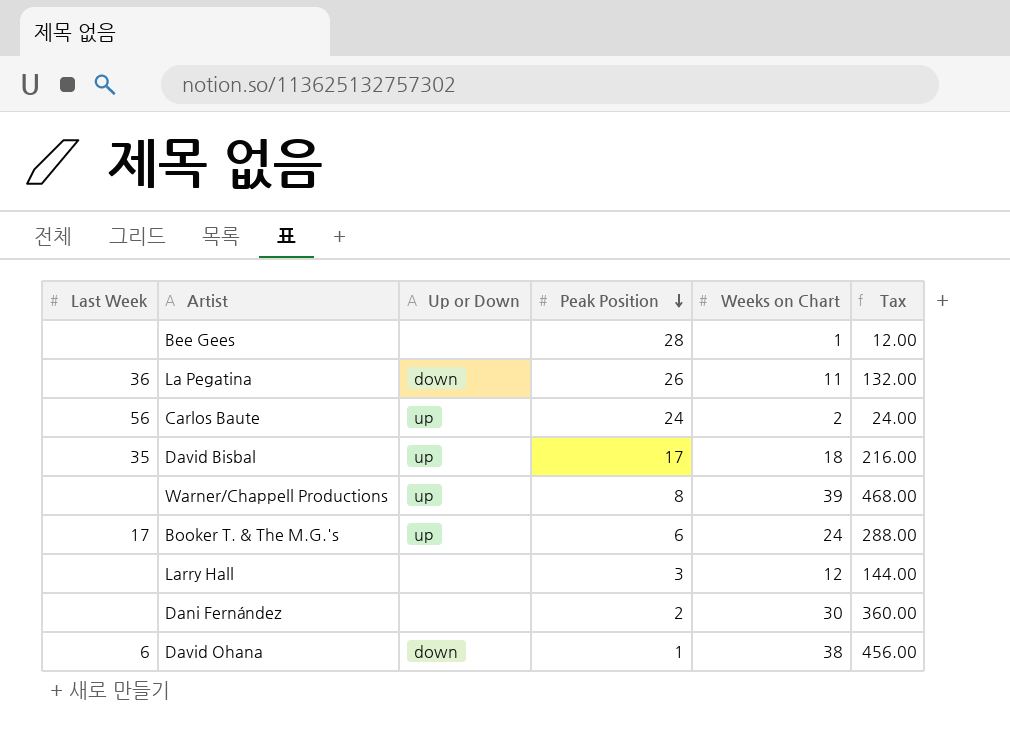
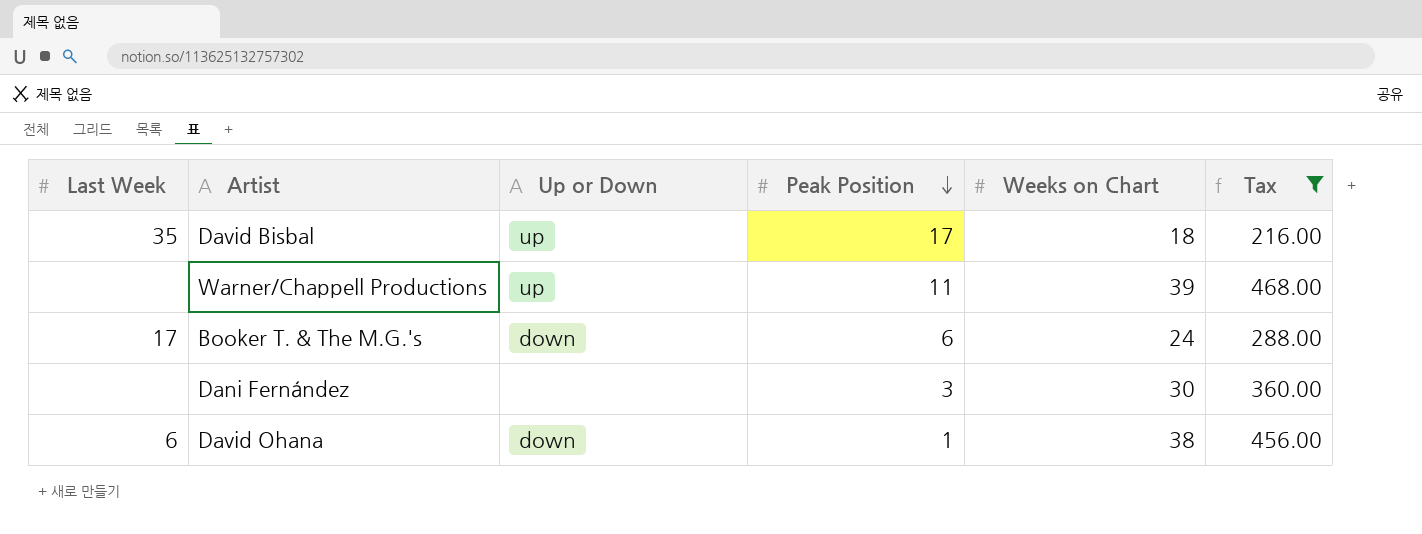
filter: none -> Tax >= 216.00
Warner/Chappell Productions | Peak Position: 8 -> 11
Booker T. & The M.G.'s | Up or Down: up -> down
Dani Fernández | Peak Position: 2 -> 3

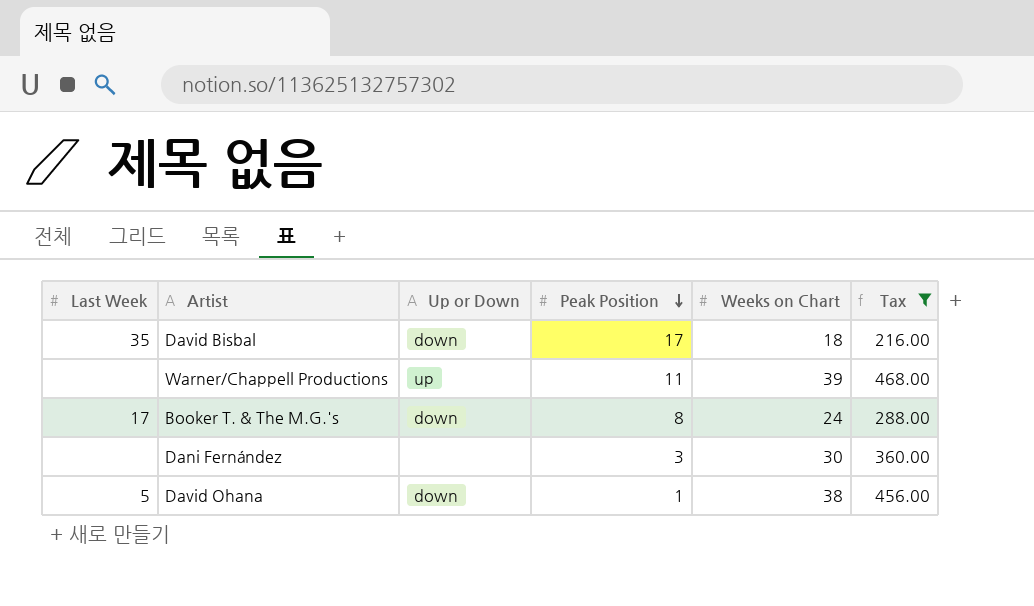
David Bisbal | Up or Down: up -> down
Booker T. & The M.G.'s | Peak Position: 6 -> 8
David Ohana | Last Week: 6 -> 5

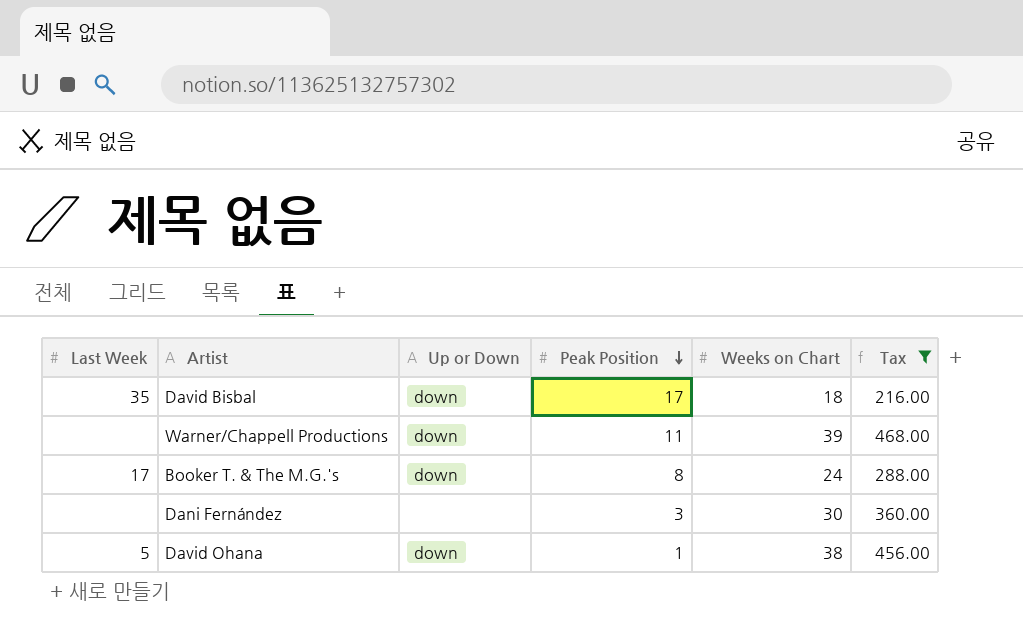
Warner/Chappell Productions | Up or Down: up -> down

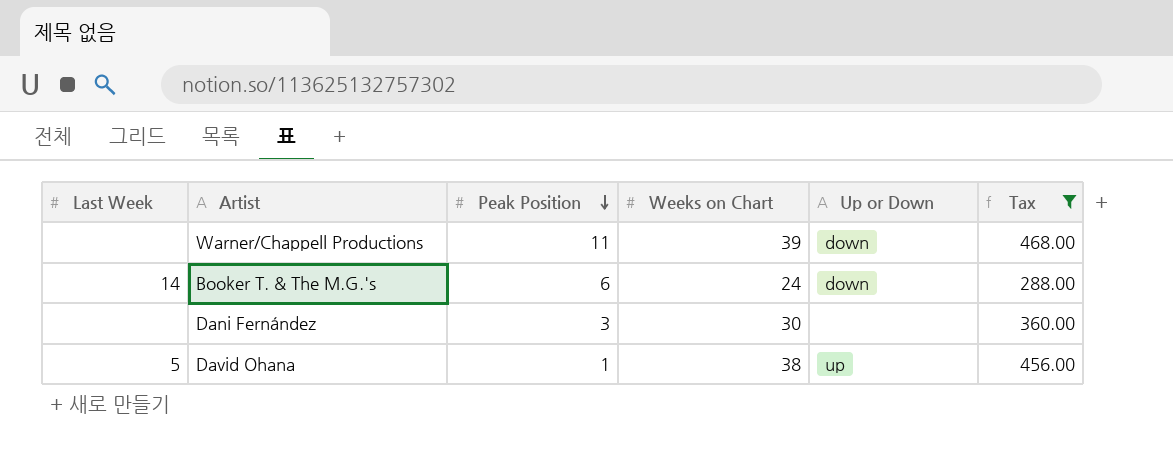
column Up or Down | position: 3 -> 5
row David Bisbal: 35 | down | 17 | 18 | 216.00 -> none
Booker T. & The M.G.'s | Last Week: 17 -> 14
Booker T. & The M.G.'s | Peak Position: 8 -> 6
David Ohana | Up or Down: down -> up

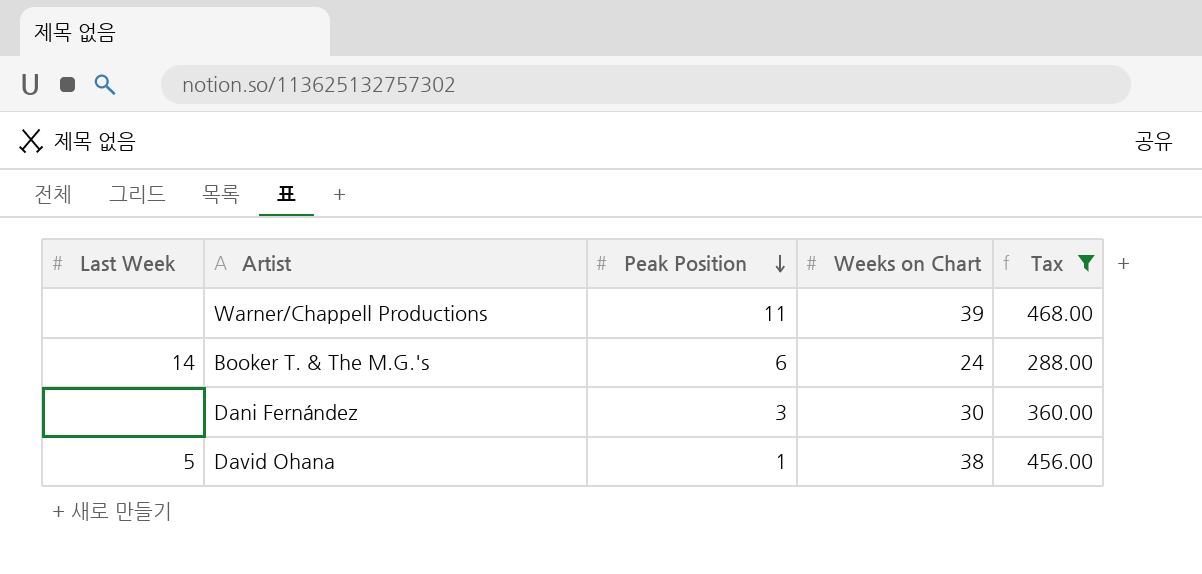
column Up or Down | position: 5 -> none

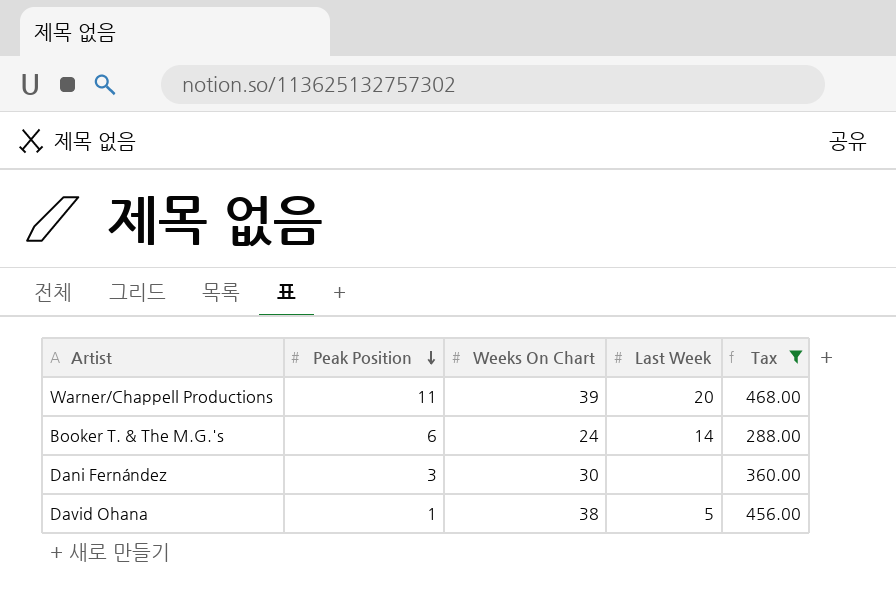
column name: Weeks on Chart -> Weeks On Chart
column Last Week | position: 1 -> 4
Warner/Chappell Productions | Last Week: none -> 20

